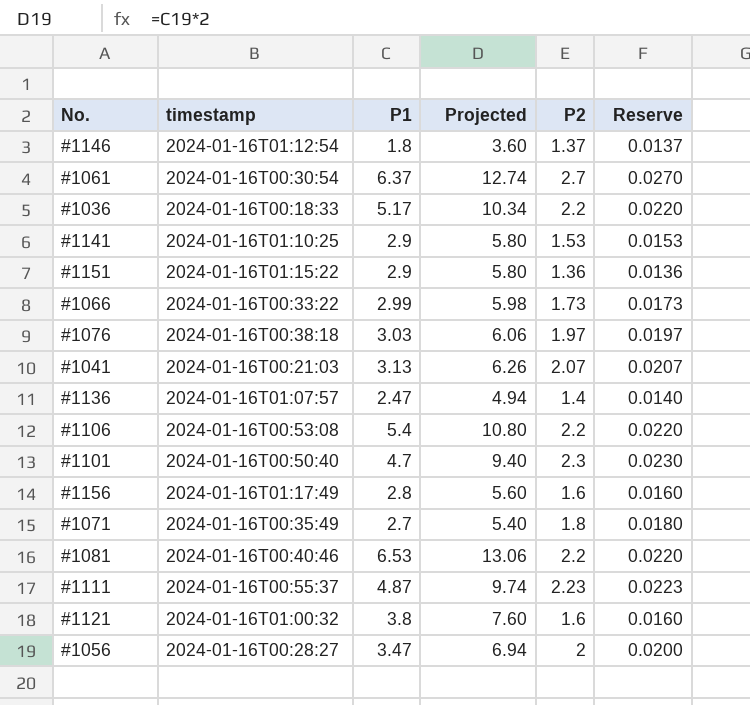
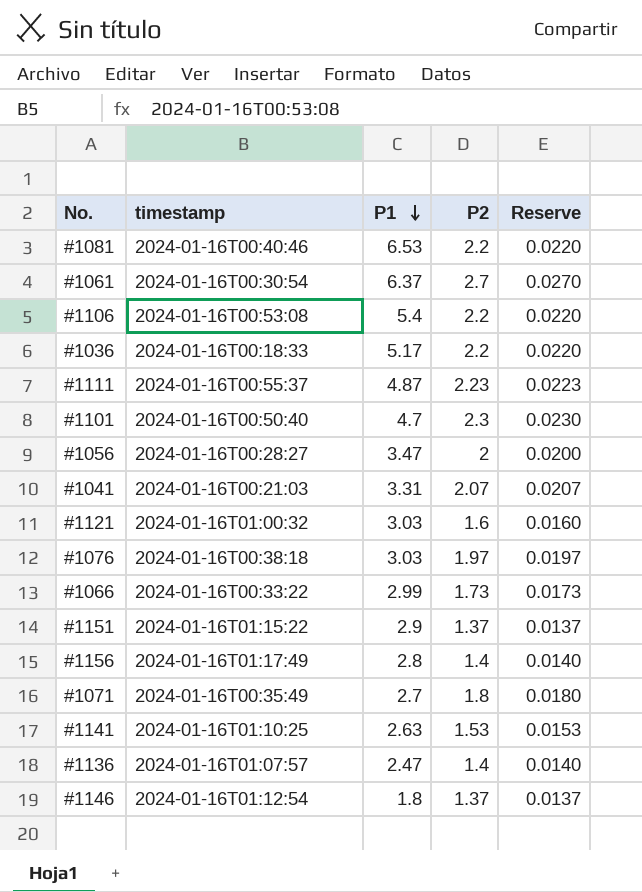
row order: none -> P1 descending
column Projected | formula: [P1] * 2 -> none
#1041 | P1: 3.13 -> 3.31
#1121 | P1: 3.8 -> 3.03
#1151 | P2: 1.36 -> 1.37
#1151 | Reserve: 0.0136 -> 0.0137
#1156 | P2: 1.6 -> 1.4
#1156 | Reserve: 0.0160 -> 0.0140
#1141 | P1: 2.9 -> 2.63

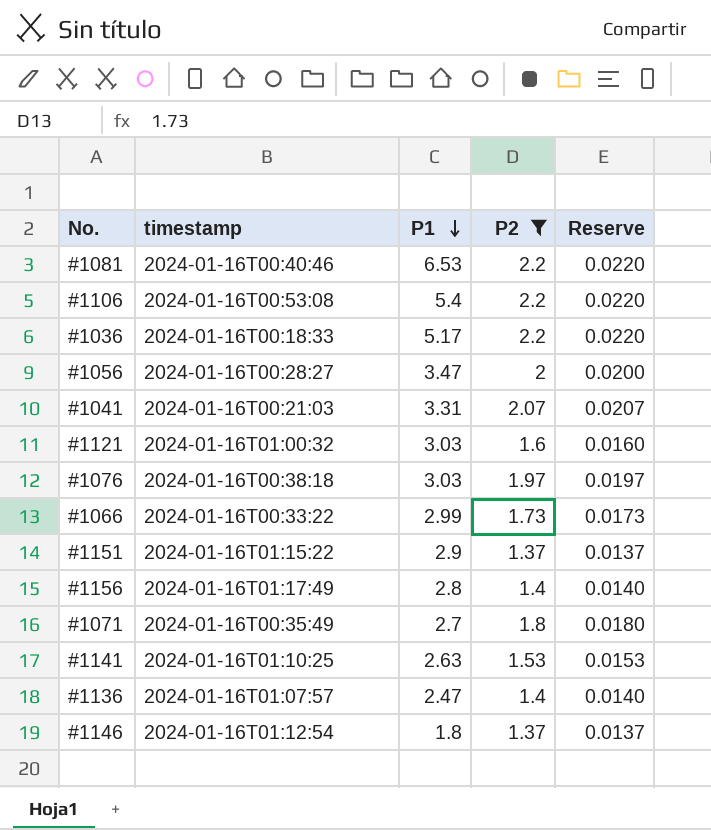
filter: none -> P2 <= 2.2

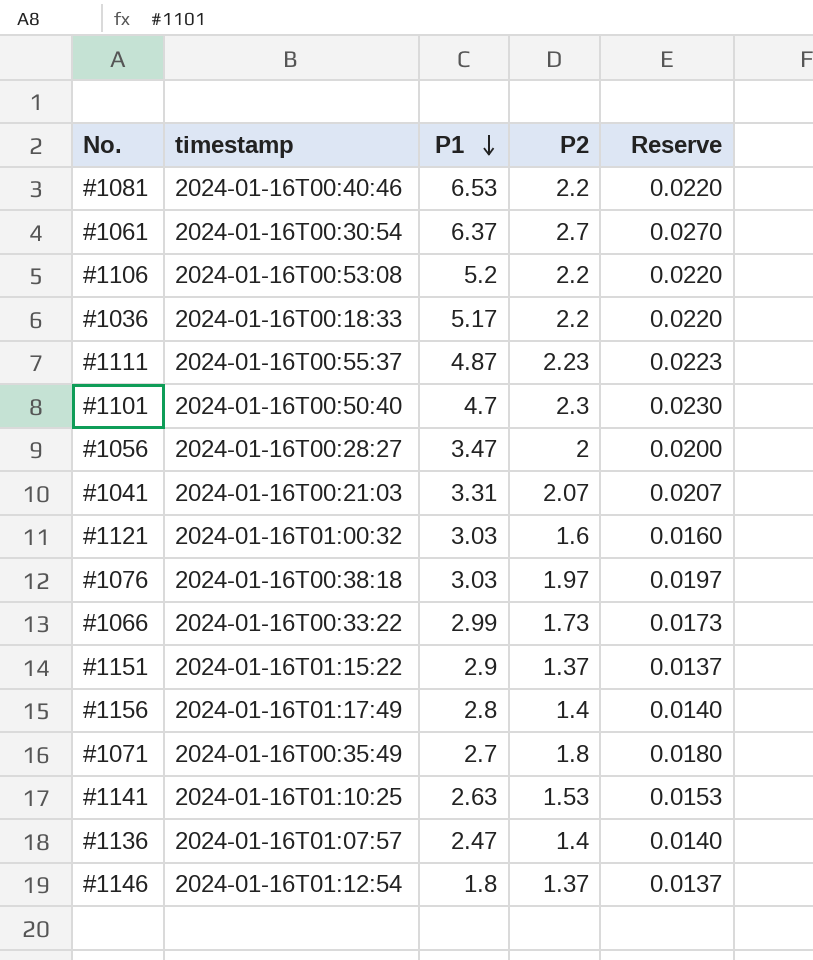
filter: P2 <= 2.2 -> none
#1106 | P1: 5.4 -> 5.2

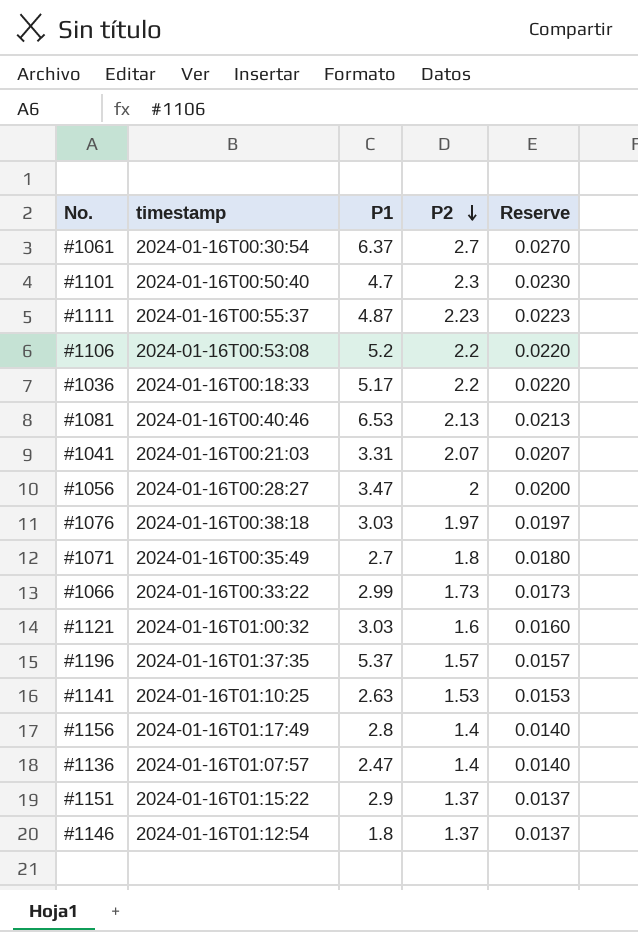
row order: P1 descending -> P2 descending
#1081 | P2: 2.2 -> 2.13
#1081 | Reserve: 0.0220 -> 0.0213
row #1196: none -> 2024-01-16T01:37:35 | 5.37 | 1.57 | 0.0157

